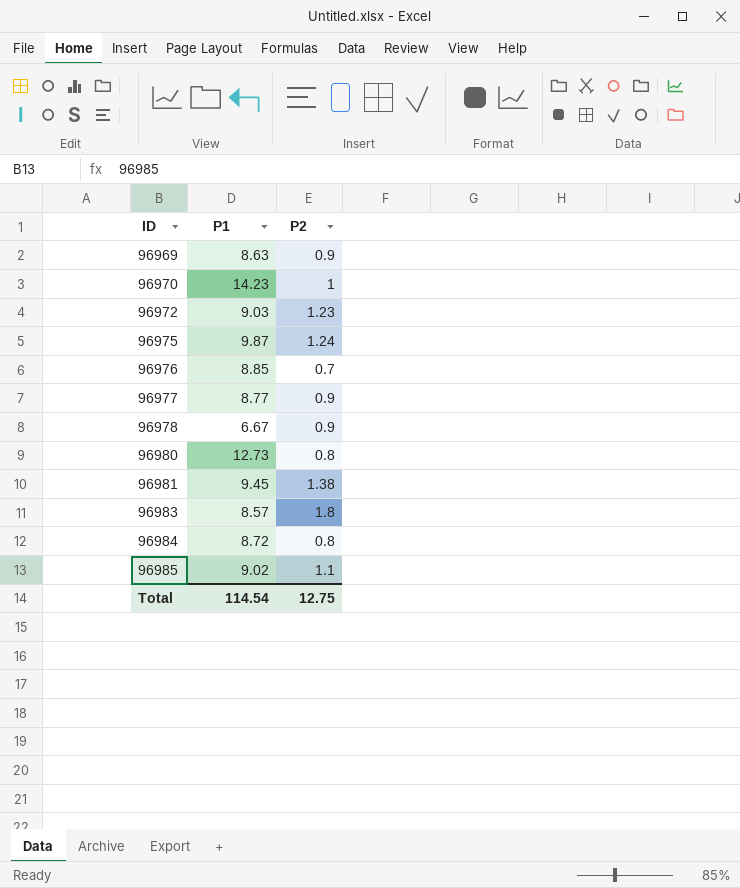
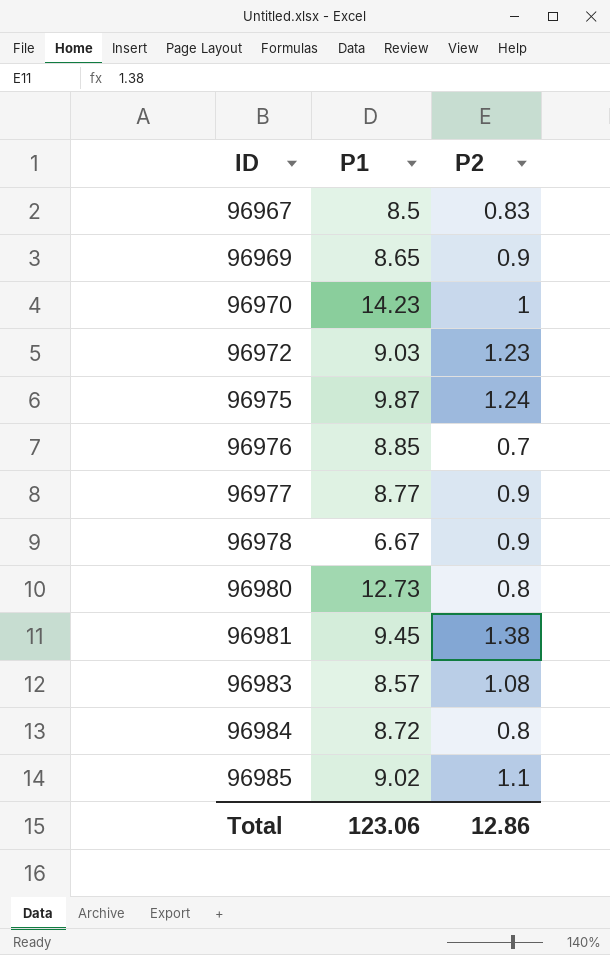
row 96967: none -> 8.5 | 0.83
96969 | P1: 8.63 -> 8.65
96983 | P2: 1.8 -> 1.08
Total | P1: 114.54 -> 123.06
Total | P2: 12.75 -> 12.86

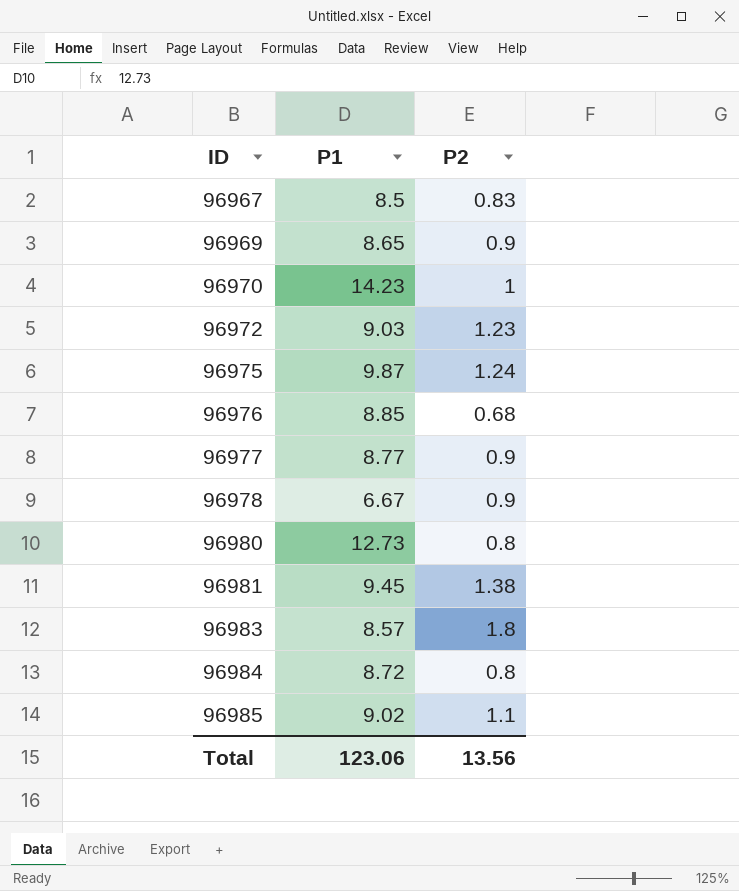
96976 | P2: 0.7 -> 0.68
96983 | P2: 1.08 -> 1.8
Total | P2: 12.86 -> 13.56

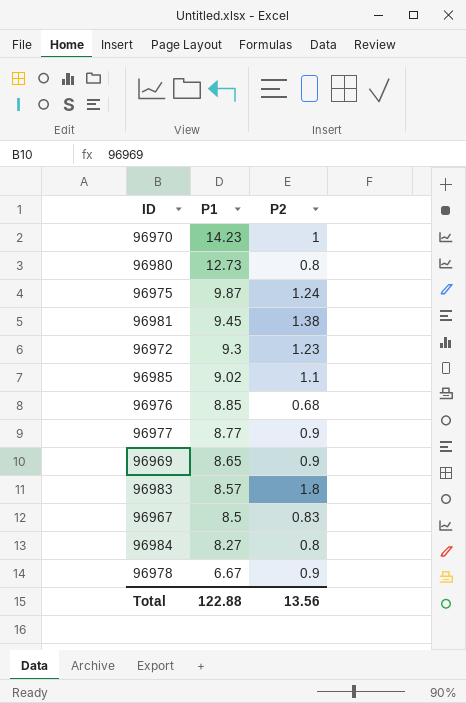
row order: ID ascending -> P1 descending
96972 | P1: 9.03 -> 9.3
96984 | P1: 8.72 -> 8.27
Total | P1: 123.06 -> 122.88

